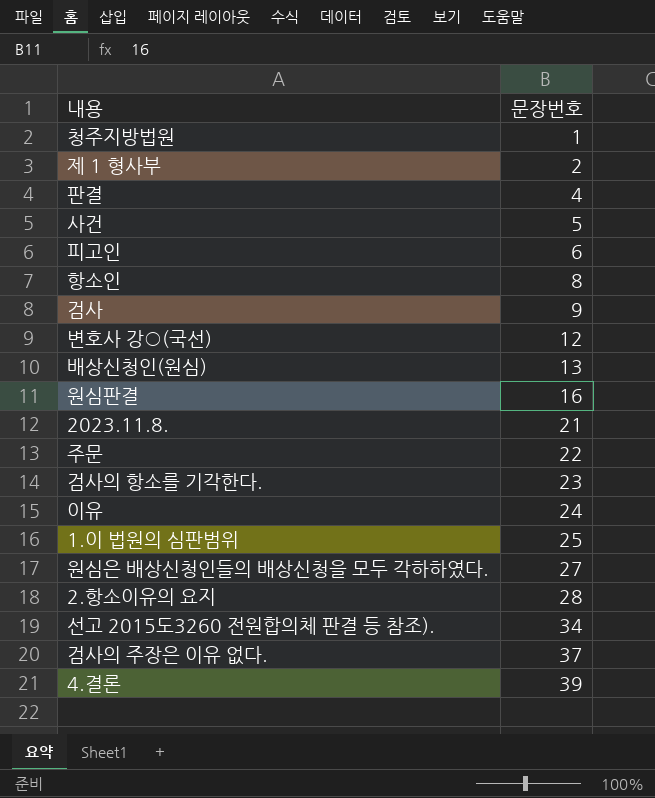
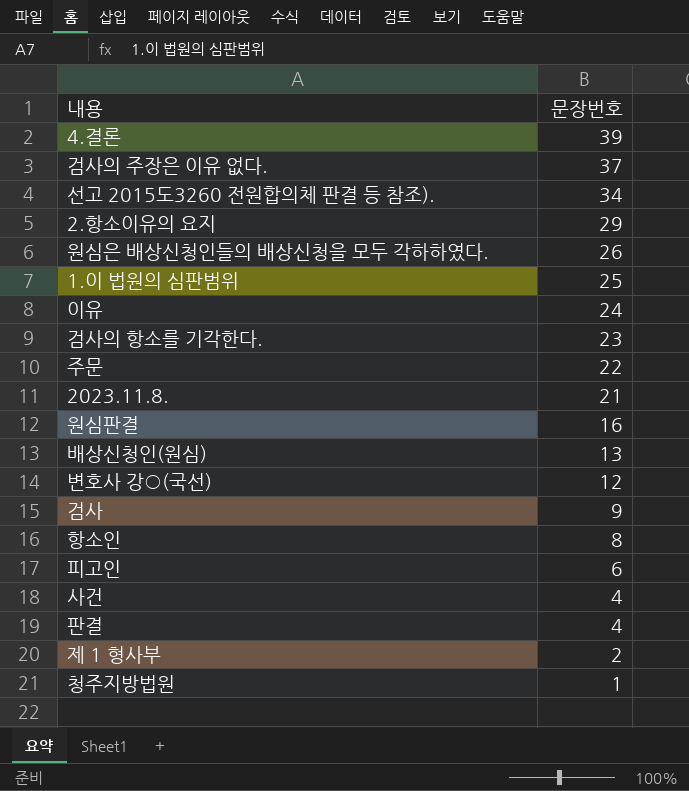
row order: 문장번호 ascending -> 문장번호 descending
2.항소이유의 요지 | 문장번호: 28 -> 29
원심은 배상신청인들의 배상신청을 모두 각하하였다. | 문장번호: 27 -> 26
사건 | 문장번호: 5 -> 4

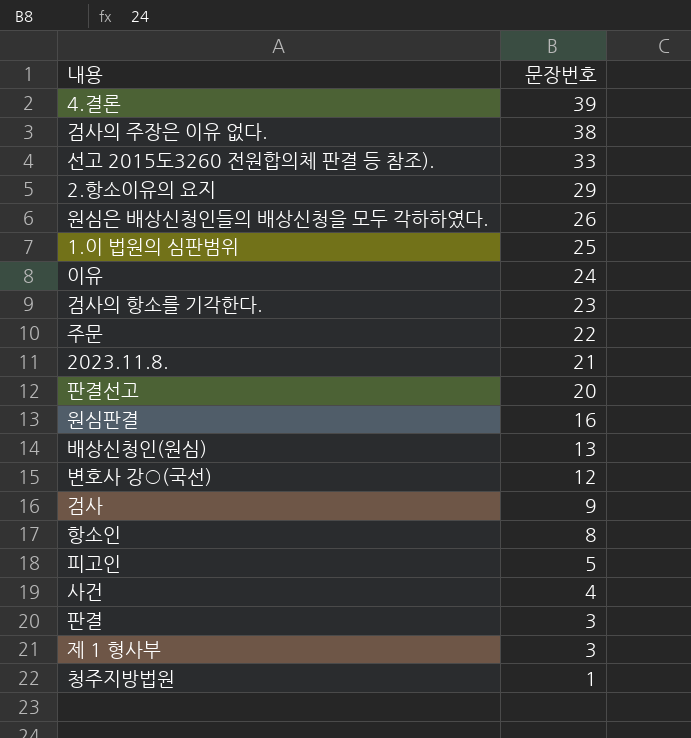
검사의 주장은 이유 없다. | 문장번호: 37 -> 38
선고 2015도3260 전원합의체 판결 등 참조). | 문장번호: 34 -> 33
row 판결선고: none -> 20
피고인 | 문장번호: 6 -> 5
판결 | 문장번호: 4 -> 3
제 1 형사부 | 문장번호: 2 -> 3

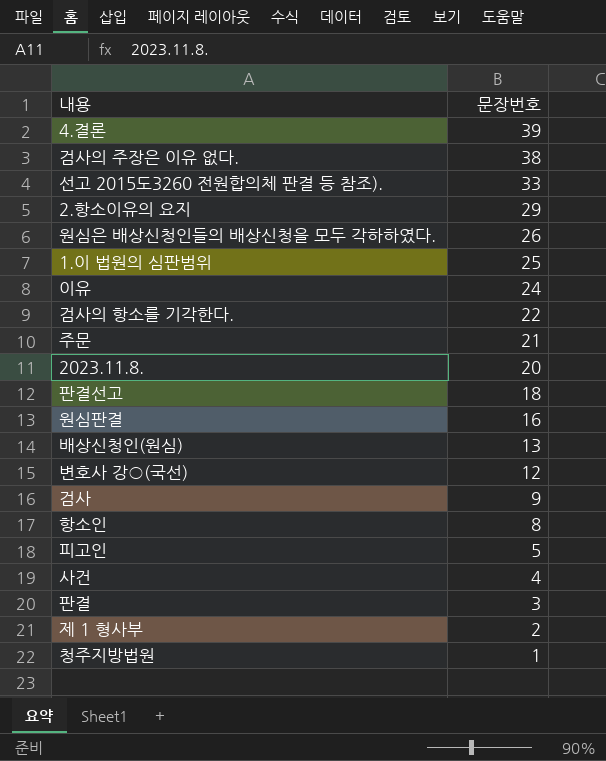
검사의 항소를 기각한다. | 문장번호: 23 -> 22
주문 | 문장번호: 22 -> 21
2023.11.8. | 문장번호: 21 -> 20
판결선고 | 문장번호: 20 -> 18
제 1 형사부 | 문장번호: 3 -> 2

